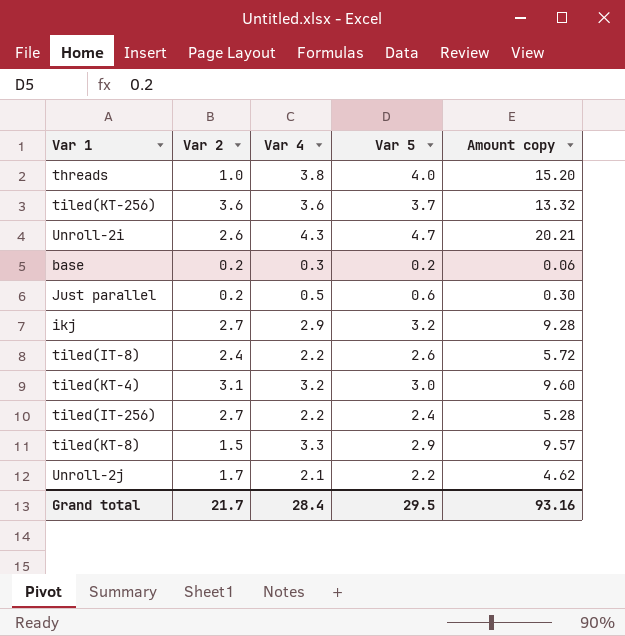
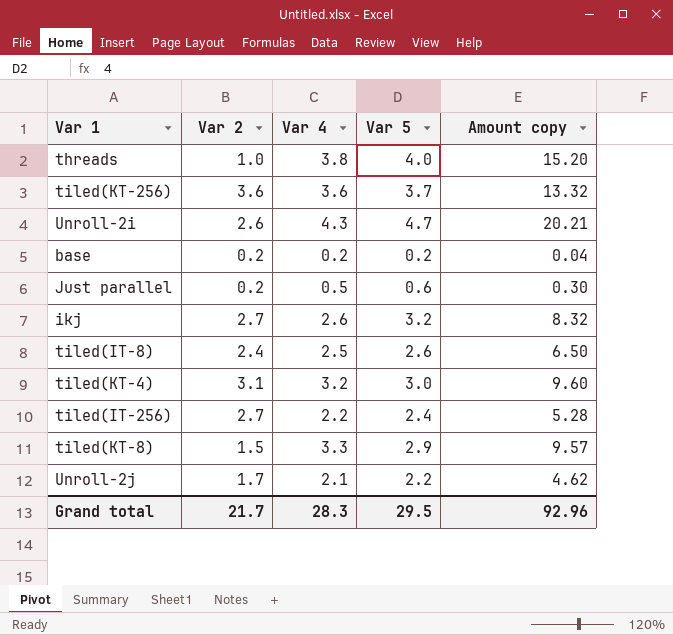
base | Var 4: 0.3 -> 0.2
base | Amount copy: 0.06 -> 0.04
ikj | Var 4: 2.9 -> 2.6
ikj | Amount copy: 9.28 -> 8.32
tiled(IT-8) | Var 4: 2.2 -> 2.5
tiled(IT-8) | Amount copy: 5.72 -> 6.50
Grand total | Var 4: 28.4 -> 28.3
Grand total | Amount copy: 93.16 -> 92.96

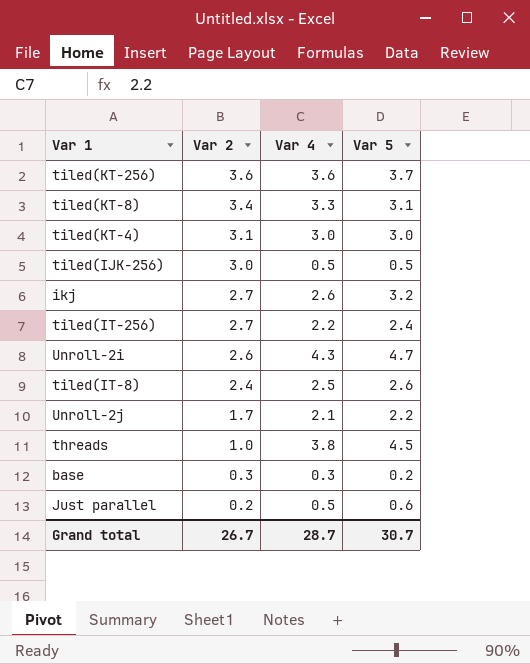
row order: none -> Var 2 descending
column Amount copy | formula: [Var 4] * [Var 5] -> none
tiled(KT-8) | Var 2: 1.5 -> 3.4
tiled(KT-8) | Var 5: 2.9 -> 3.1
tiled(KT-4) | Var 4: 3.2 -> 3.0
row tiled(IJK-256): none -> 3.0 | 0.5 | 0.5
threads | Var 5: 4.0 -> 4.5
base | Var 2: 0.2 -> 0.3
base | Var 4: 0.2 -> 0.3
Grand total | Var 2: 21.7 -> 26.7
Grand total | Var 4: 28.3 -> 28.7
Grand total | Var 5: 29.5 -> 30.7

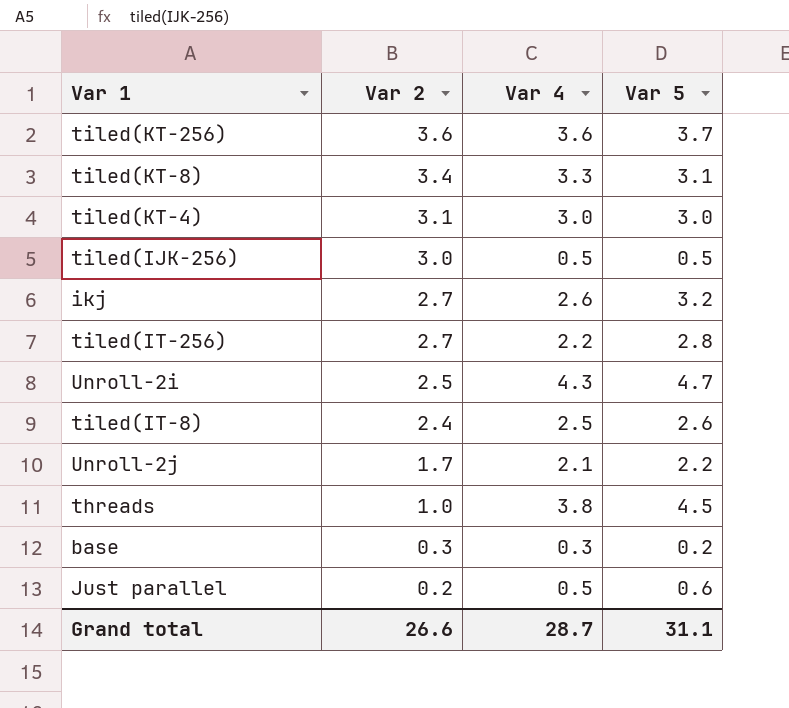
tiled(IT-256) | Var 5: 2.4 -> 2.8
Unroll-2i | Var 2: 2.6 -> 2.5
Grand total | Var 2: 26.7 -> 26.6
Grand total | Var 5: 30.7 -> 31.1

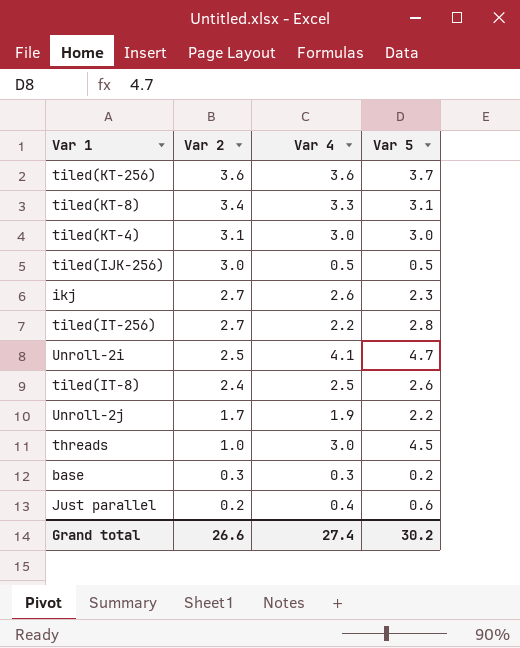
ikj | Var 5: 3.2 -> 2.3
Unroll-2i | Var 4: 4.3 -> 4.1
Unroll-2j | Var 4: 2.1 -> 1.9
threads | Var 4: 3.8 -> 3.0
Just parallel | Var 4: 0.5 -> 0.4
Grand total | Var 4: 28.7 -> 27.4
Grand total | Var 5: 31.1 -> 30.2

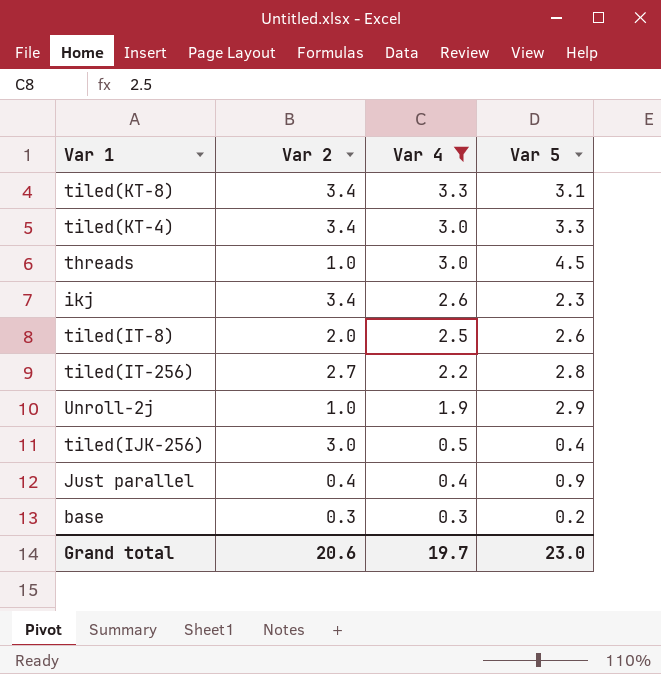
filter: none -> Var 4 <= 3.3
row order: Var 2 descending -> Var 4 descending
tiled(KT-4) | Var 2: 3.1 -> 3.4
tiled(KT-4) | Var 5: 3.0 -> 3.3
ikj | Var 2: 2.7 -> 3.4
tiled(IT-8) | Var 2: 2.4 -> 2.0
Unroll-2j | Var 2: 1.7 -> 1.0
Unroll-2j | Var 5: 2.2 -> 2.9
tiled(IJK-256) | Var 5: 0.5 -> 0.4
Just parallel | Var 2: 0.2 -> 0.4
Just parallel | Var 5: 0.6 -> 0.9
Grand total | Var 2: 26.6 -> 20.6
Grand total | Var 4: 27.4 -> 19.7
Grand total | Var 5: 30.2 -> 23.0

